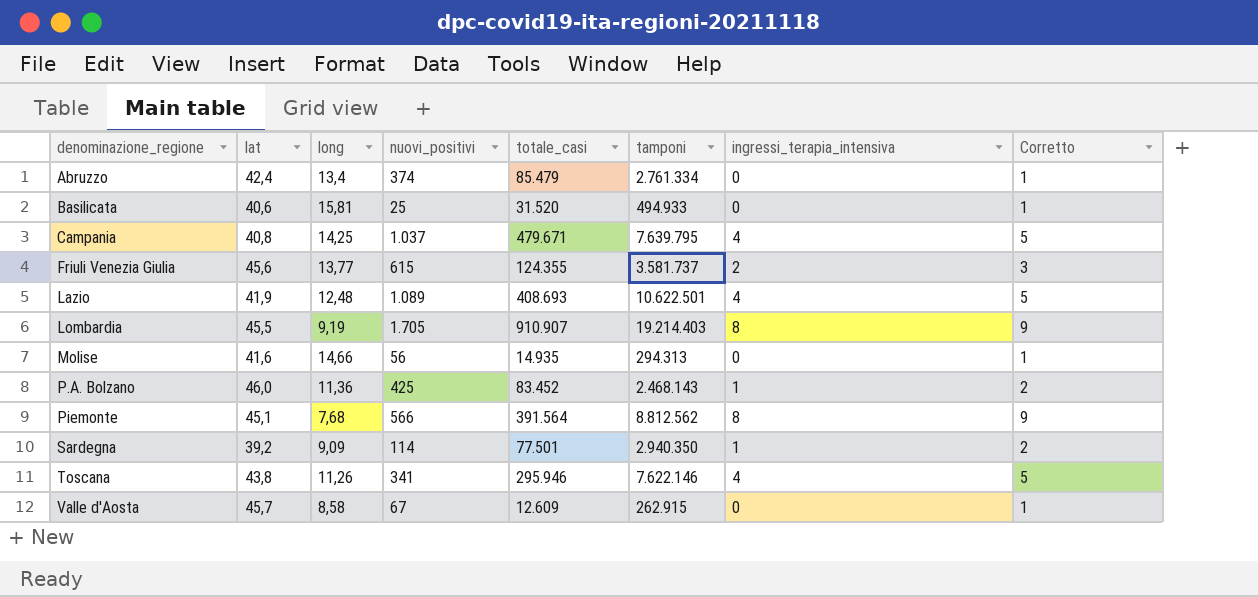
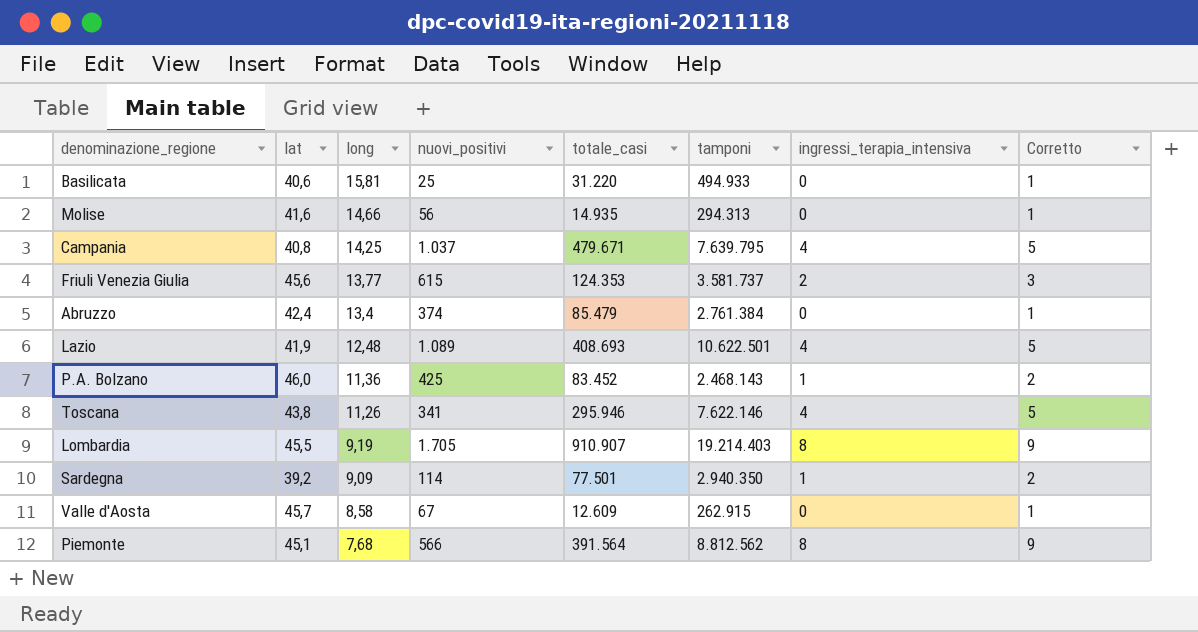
row order: denominazione_regione ascending -> long descending
Basilicata | totale_casi: 31.520 -> 31.220
Friuli Venezia Giulia | totale_casi: 124.355 -> 124.353
Abruzzo | tamponi: 2.761.334 -> 2.761.384

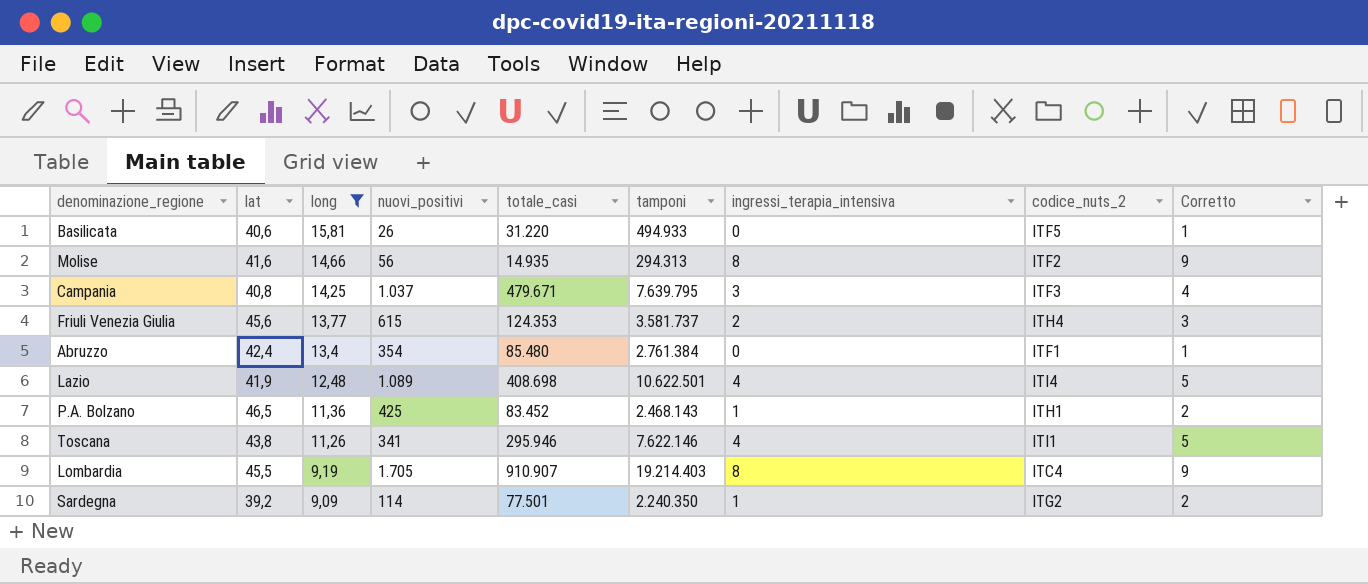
filter: none -> long >= 9,09
column codice_nuts_2 | position: none -> 8
Basilicata | nuovi_positivi: 25 -> 26
Molise | ingressi_terapia_intensiva: 0 -> 8
Molise | Corretto: 1 -> 9
Campania | ingressi_terapia_intensiva: 4 -> 3
Campania | Corretto: 5 -> 4
Abruzzo | nuovi_positivi: 374 -> 354
Abruzzo | totale_casi: 85.479 -> 85.480
Lazio | totale_casi: 408.693 -> 408.698
P.A. Bolzano | lat: 46,0 -> 46,5
Sardegna | tamponi: 2.940.350 -> 2.240.350

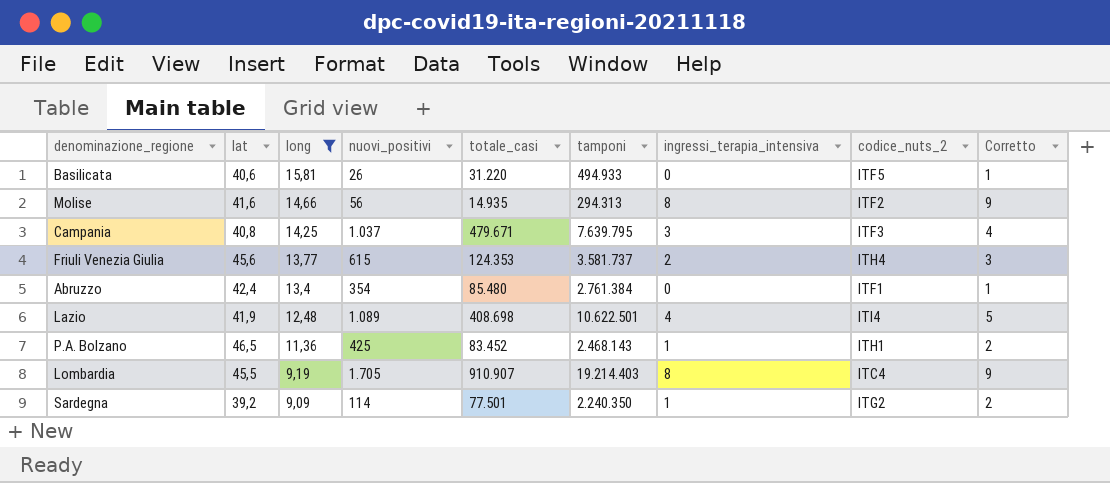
row Toscana: 43,8 | 11,26 | 341 | 295.946 | 7.622.146 | 4 | ITI1 | 5 -> none

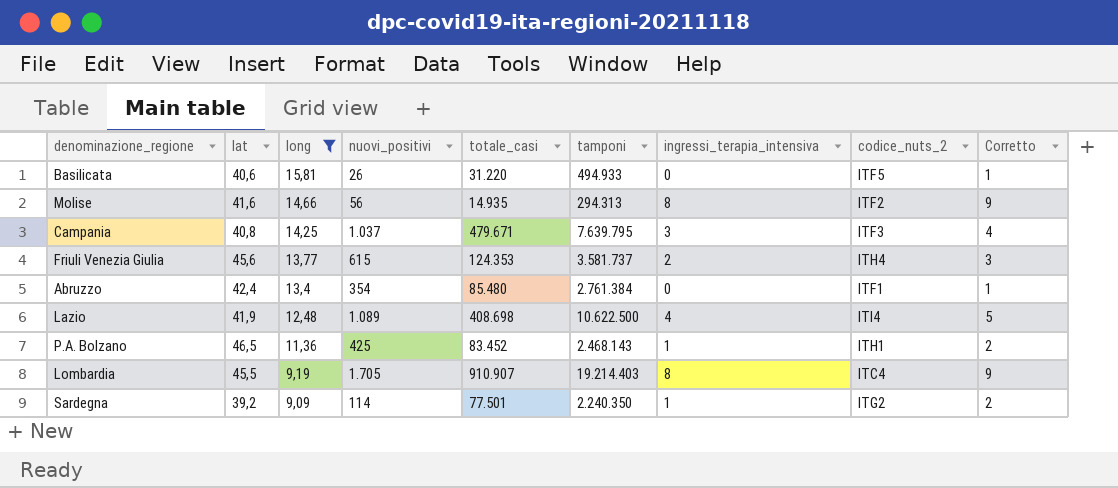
Lazio | tamponi: 10.622.501 -> 10.622.500

